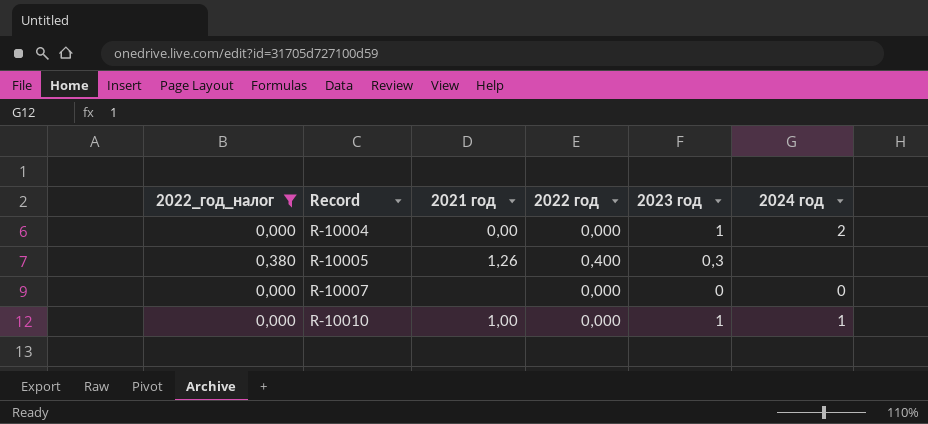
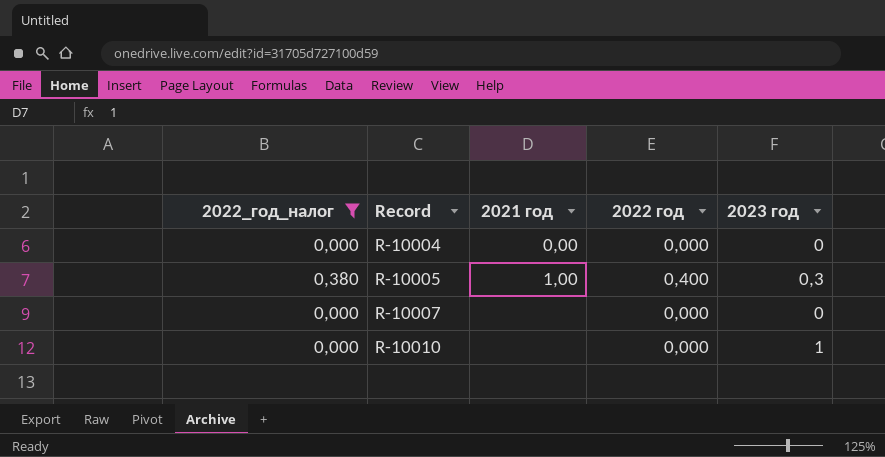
column 2024 год | position: 6 -> none
R-10004 | 2023 год: 1 -> 0
R-10005 | 2021 год: 1,26 -> 1,00
R-10010 | 2021 год: 1,00 -> none

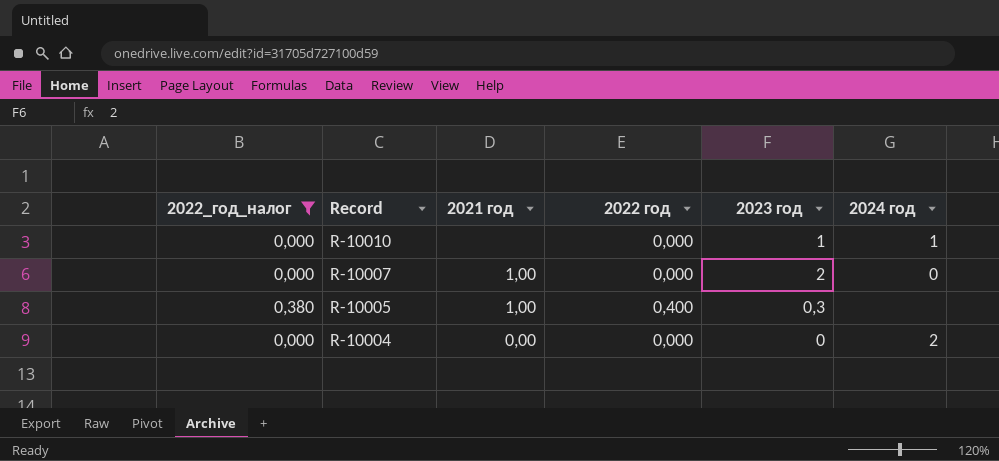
row order: Record ascending -> Record descending
column 2024 год | position: none -> 6
R-10007 | 2021 год: none -> 1,00
R-10007 | 2023 год: 0 -> 2

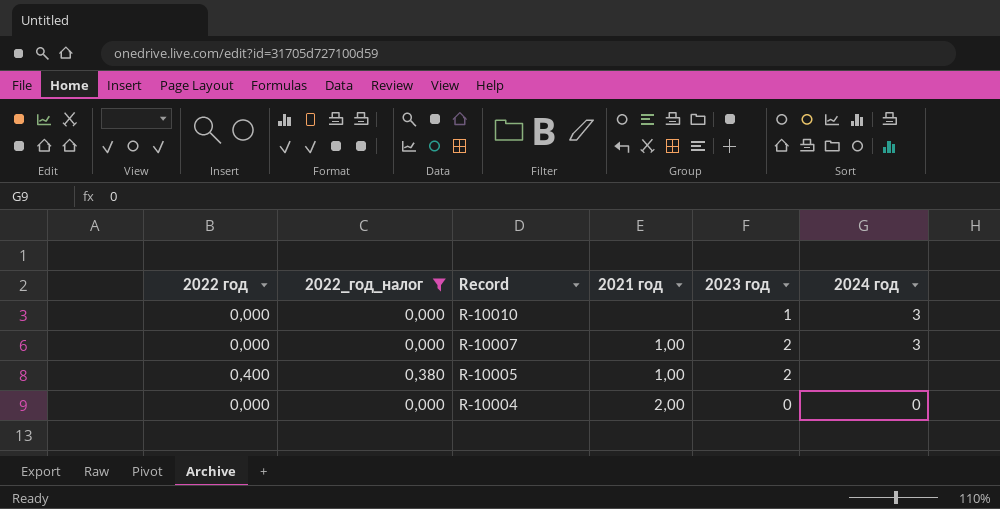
column 2022 год | position: 4 -> 1
R-10010 | 2024 год: 1 -> 3
R-10007 | 2024 год: 0 -> 3
R-10005 | 2023 год: 0,3 -> 2
R-10004 | 2021 год: 0,00 -> 2,00
R-10004 | 2024 год: 2 -> 0

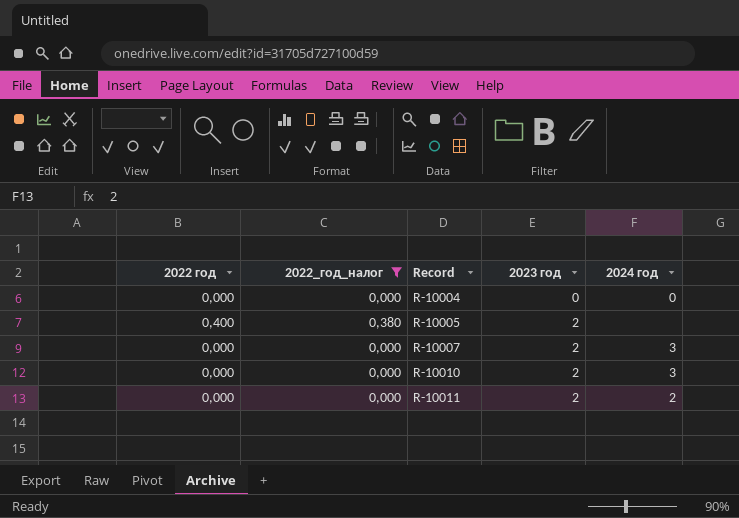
row order: Record descending -> Record ascending
column 2021 год | position: 4 -> none
R-10010 | 2023 год: 1 -> 2
row R-10011: none -> 0,000 | 0,000 | 2 | 2

